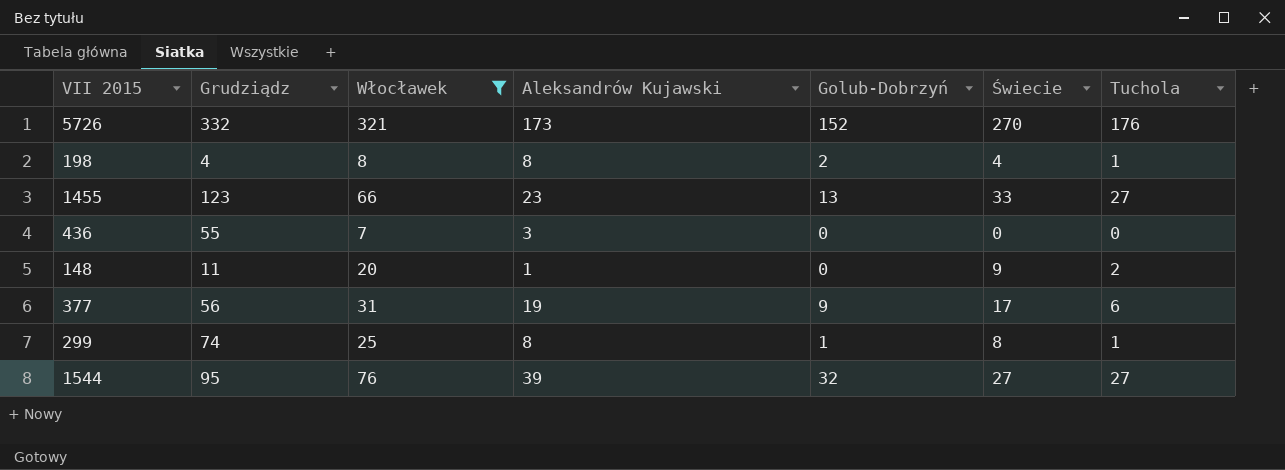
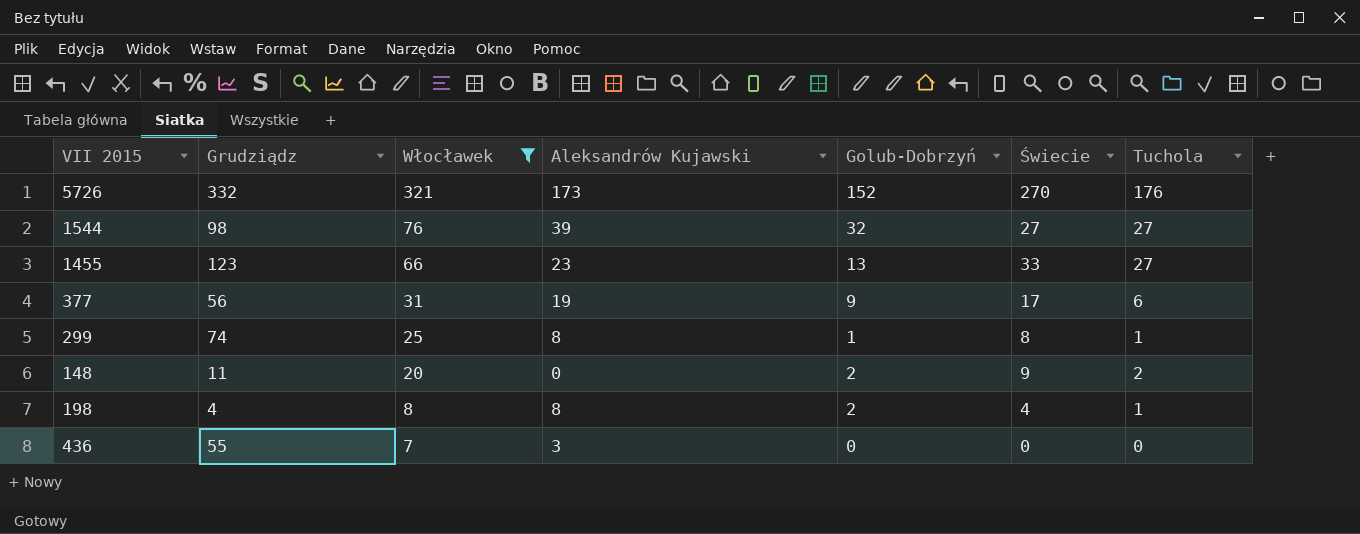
row order: none -> Włocławek descending
1544 | Grudziądz: 95 -> 98
148 | Aleksandrów Kujawski: 1 -> 0
148 | Golub-Dobrzyń: 0 -> 2

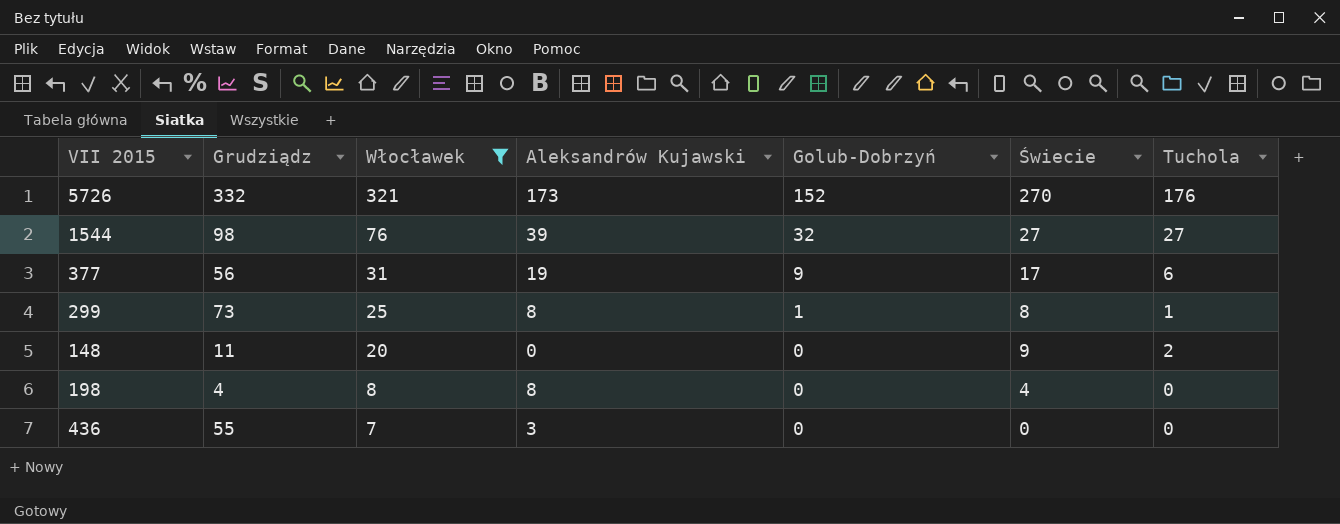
row 1455: 123 | 66 | 23 | 13 | 33 | 27 -> none
299 | Grudziądz: 74 -> 73
148 | Golub-Dobrzyń: 2 -> 0
198 | Golub-Dobrzyń: 2 -> 0
198 | Tuchola: 1 -> 0

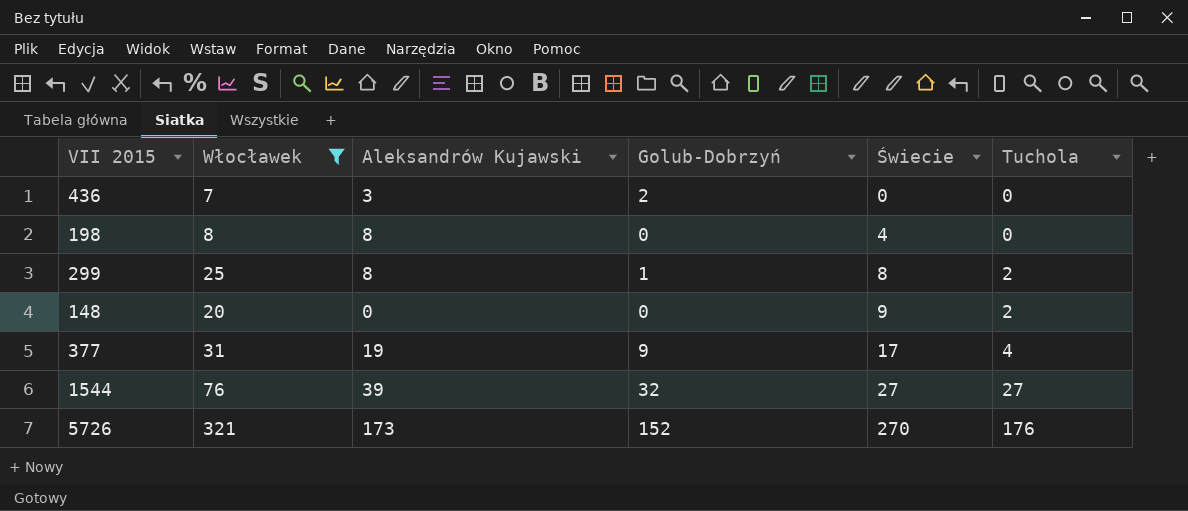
row order: Włocławek descending -> Świecie ascending
column Grudziądz | position: 2 -> none
436 | Golub-Dobrzyń: 0 -> 2
299 | Tuchola: 1 -> 2
377 | Tuchola: 6 -> 4

